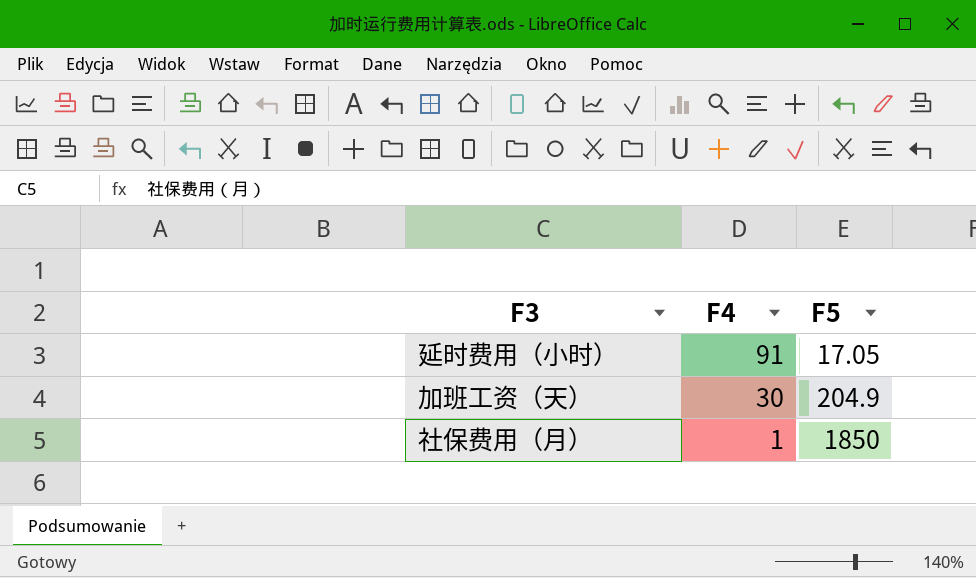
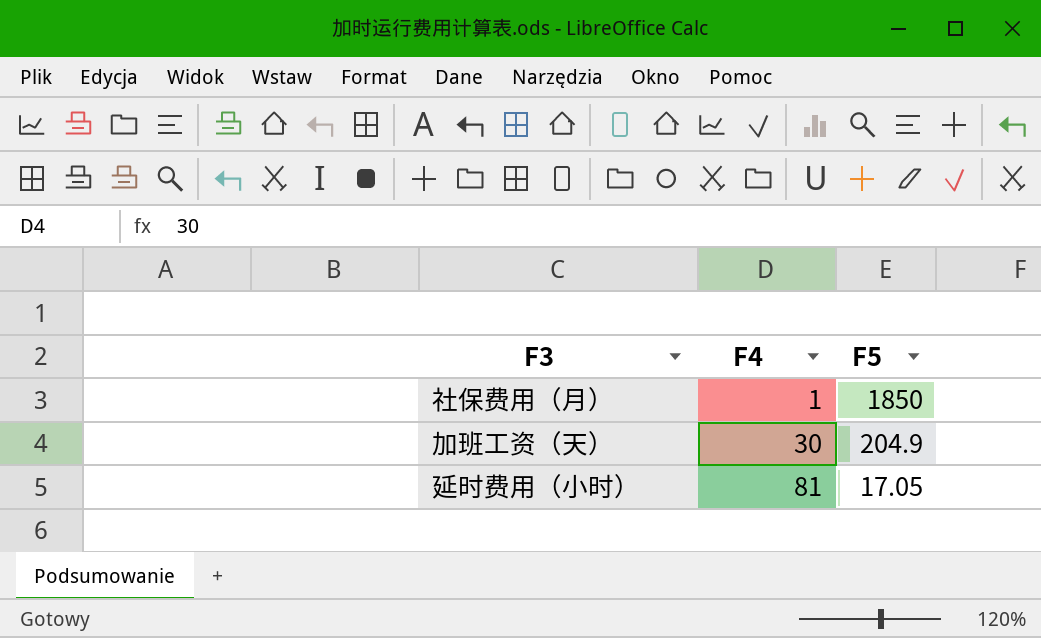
row order: F4 descending -> F4 ascending
延时费用（小时） | F4: 91 -> 81

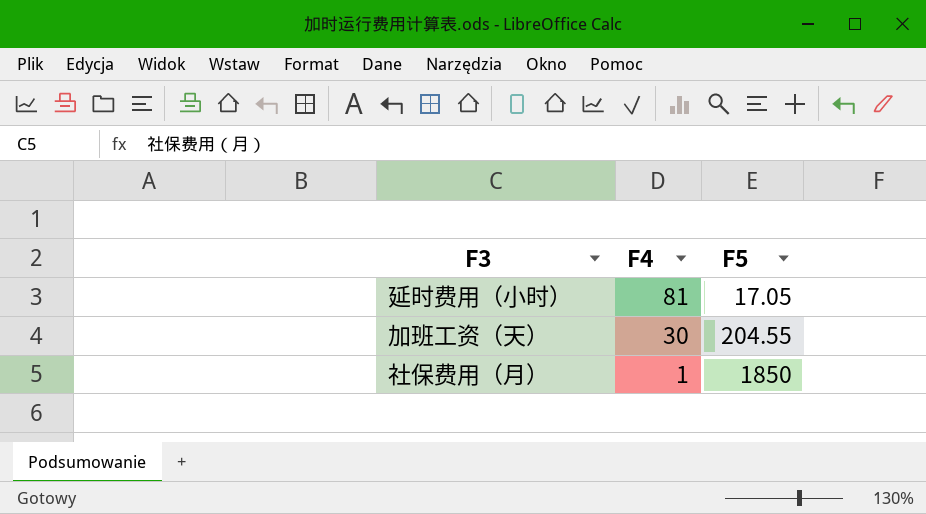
row order: F4 ascending -> F4 descending
加班工资（天） | F5: 204.9 -> 204.55

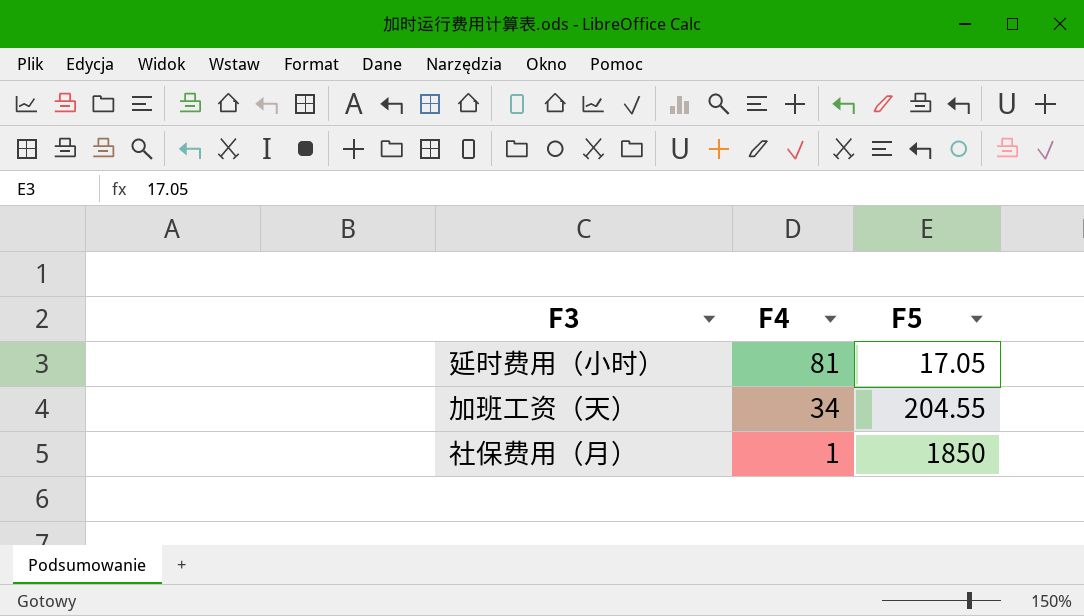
加班工资（天） | F4: 30 -> 34

